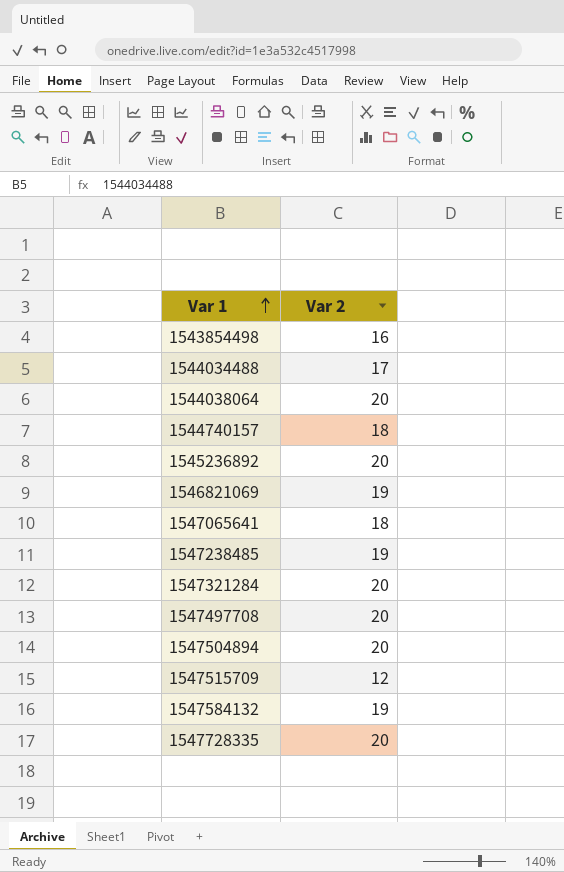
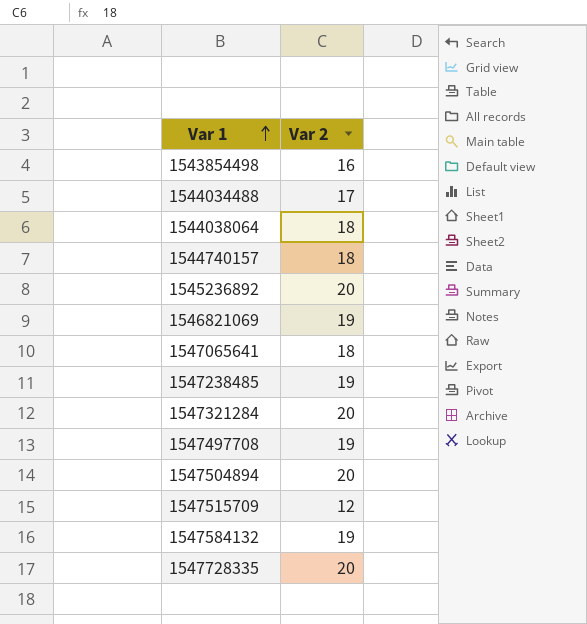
1544038064 | Var 2: 20 -> 18
1547497708 | Var 2: 20 -> 19

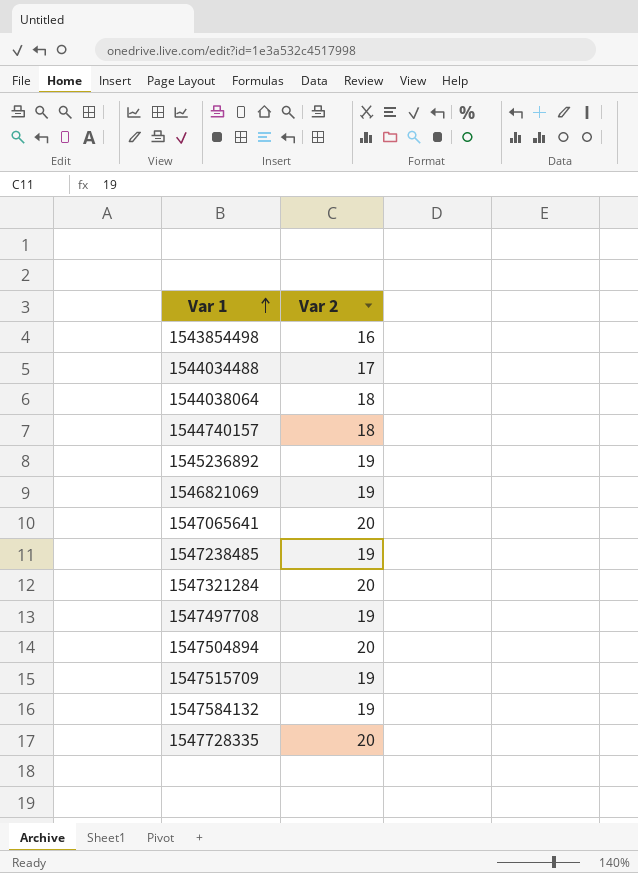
1545236892 | Var 2: 20 -> 19
1547065641 | Var 2: 18 -> 20
1547515709 | Var 2: 12 -> 19

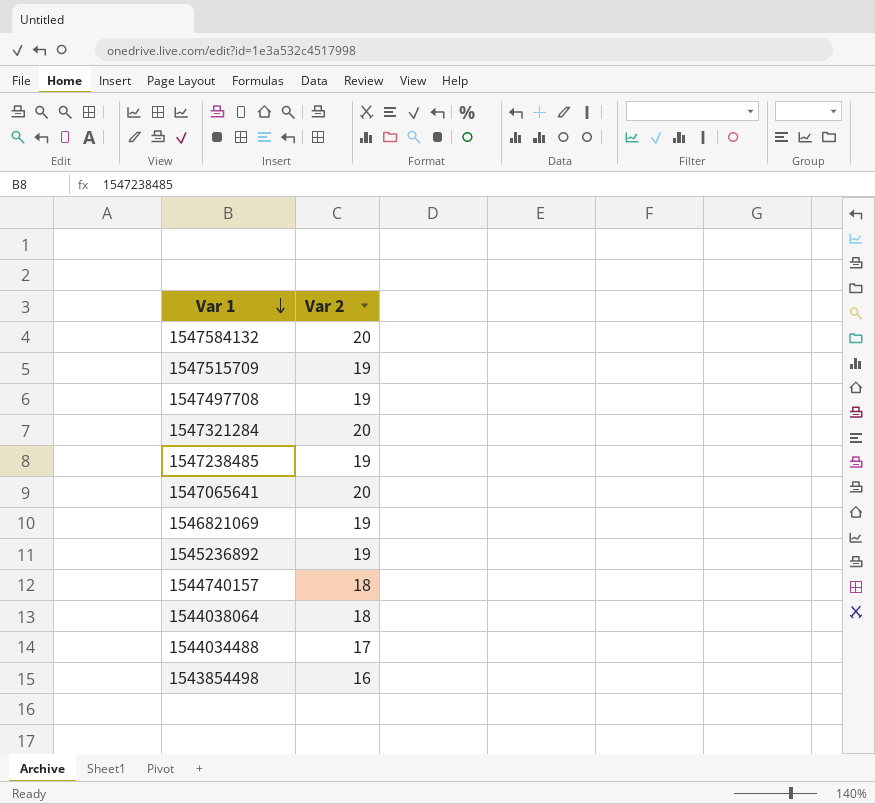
row order: Var 1 ascending -> Var 1 descending
row 1547504894: 20 -> none
row 1547728335: 20 -> none
1547584132 | Var 2: 19 -> 20

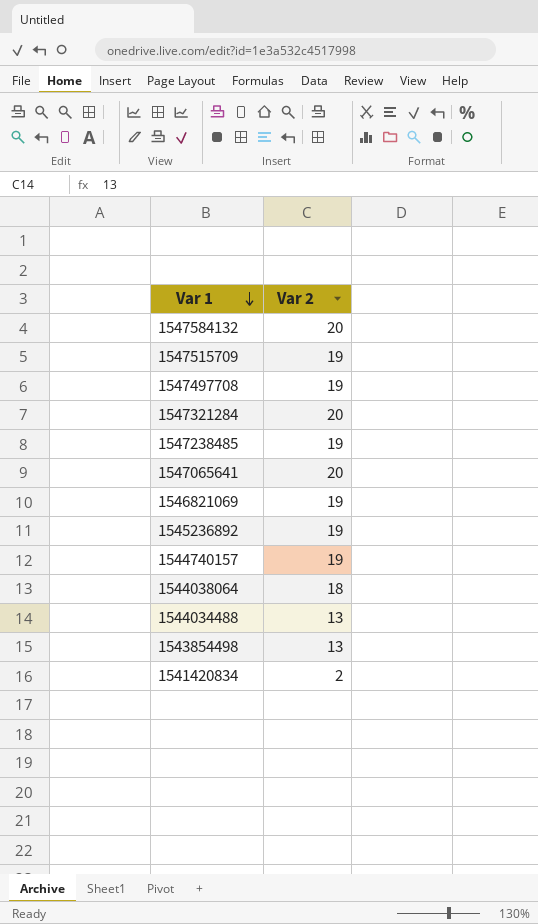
1544740157 | Var 2: 18 -> 19
1544034488 | Var 2: 17 -> 13
1543854498 | Var 2: 16 -> 13
row 1541420834: none -> 2

